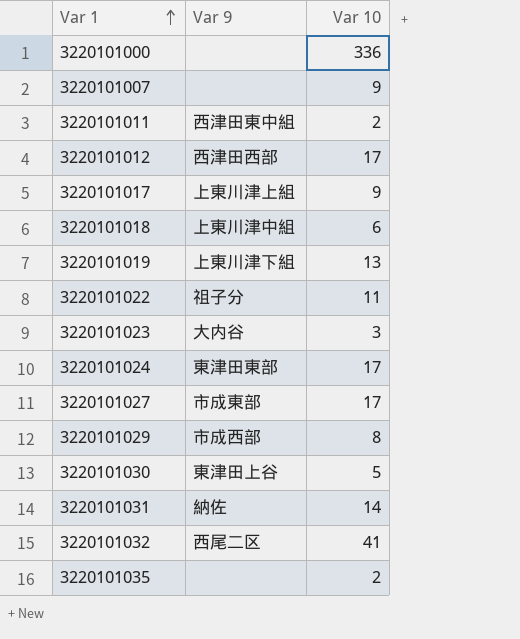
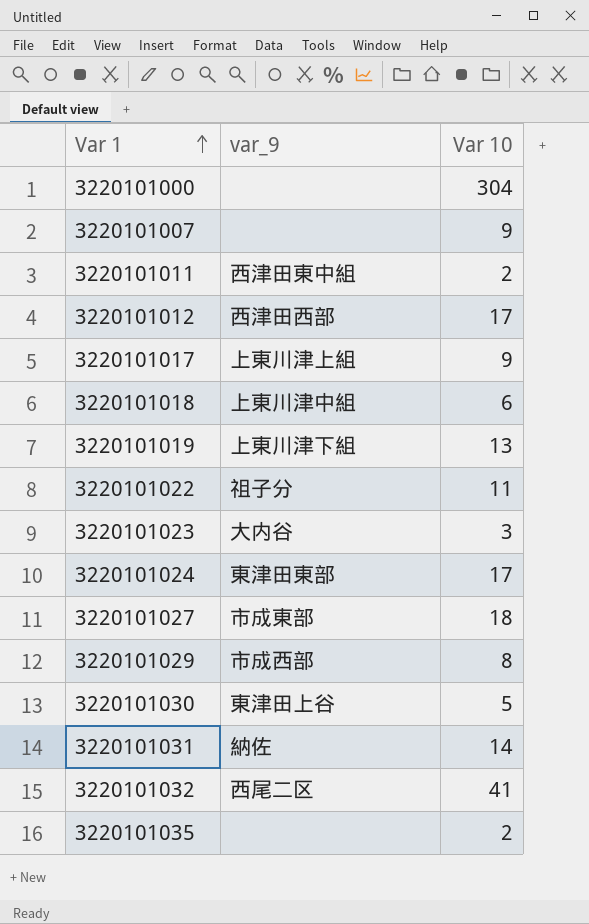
column name: Var 9 -> var_9
3220101000 | Var 10: 336 -> 304
3220101027 | Var 10: 17 -> 18

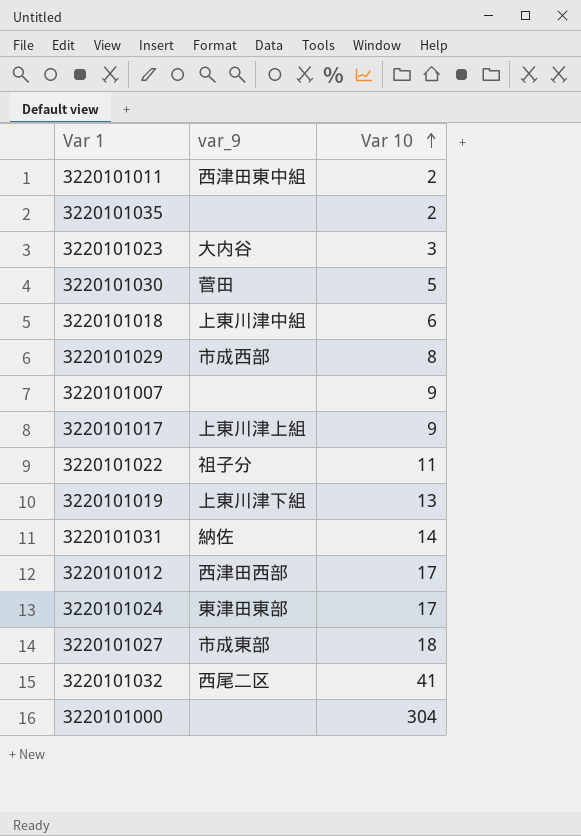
row order: Var 1 ascending -> Var 10 ascending
3220101030 | var_9: 東津田上谷 -> 菅田

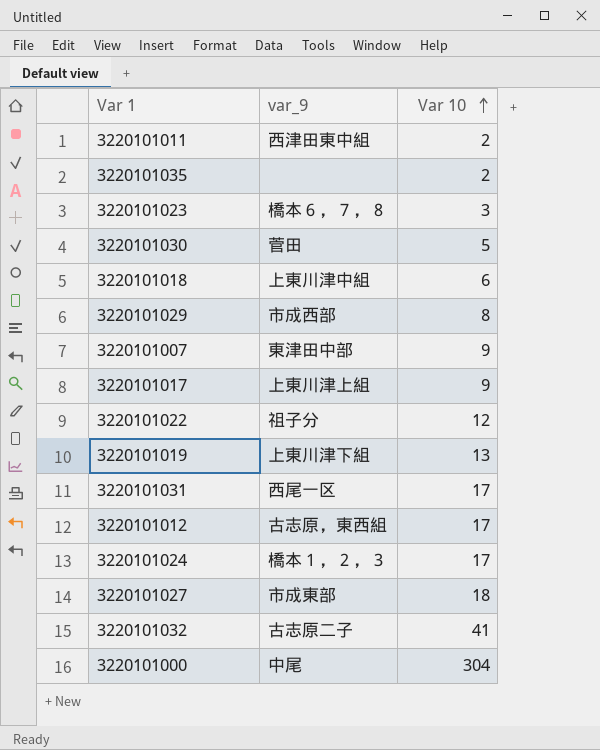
3220101023 | var_9: 大内谷 -> 橋本６，７，８
3220101007 | var_9: none -> 東津田中部
3220101022 | Var 10: 11 -> 12
3220101031 | var_9: 納佐 -> 西尾一区
3220101031 | Var 10: 14 -> 17
3220101012 | var_9: 西津田西部 -> 古志原，東西組
3220101024 | var_9: 東津田東部 -> 橋本１，２，３
3220101032 | var_9: 西尾二区 -> 古志原二子
3220101000 | var_9: none -> 中尾

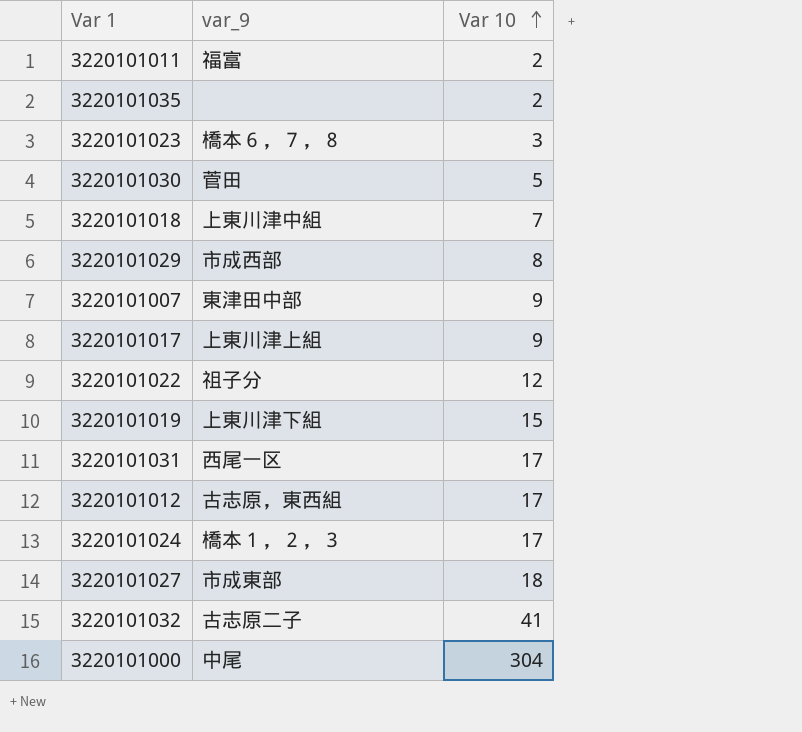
3220101011 | var_9: 西津田東中組 -> 福富
3220101018 | Var 10: 6 -> 7
3220101019 | Var 10: 13 -> 15

